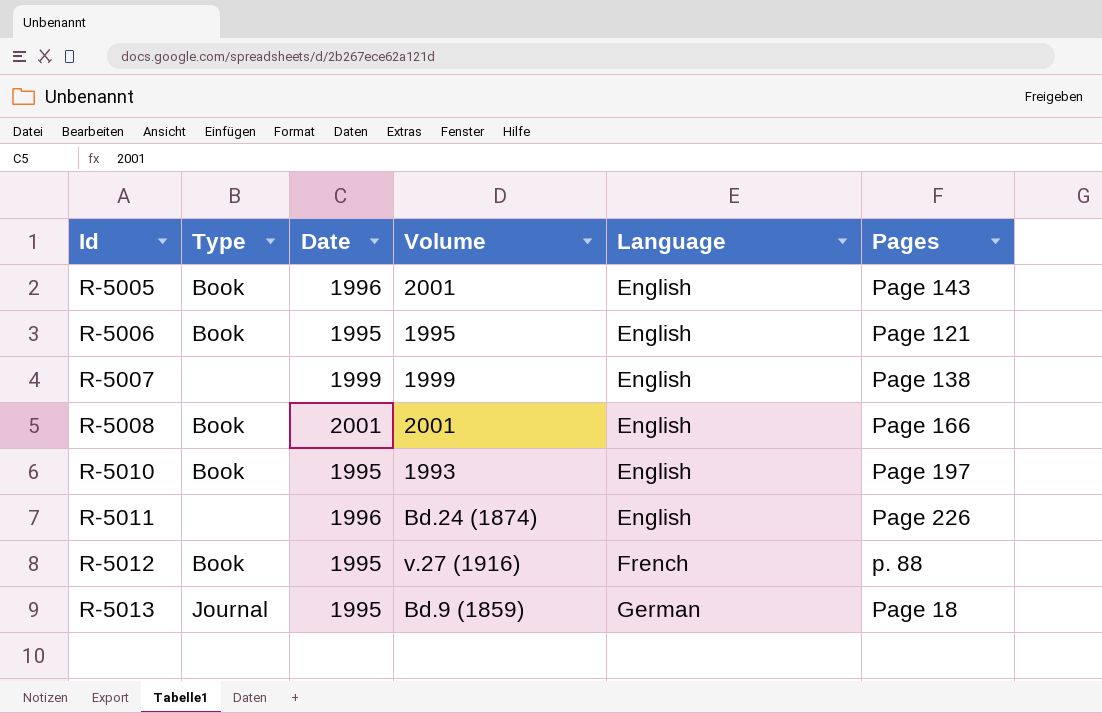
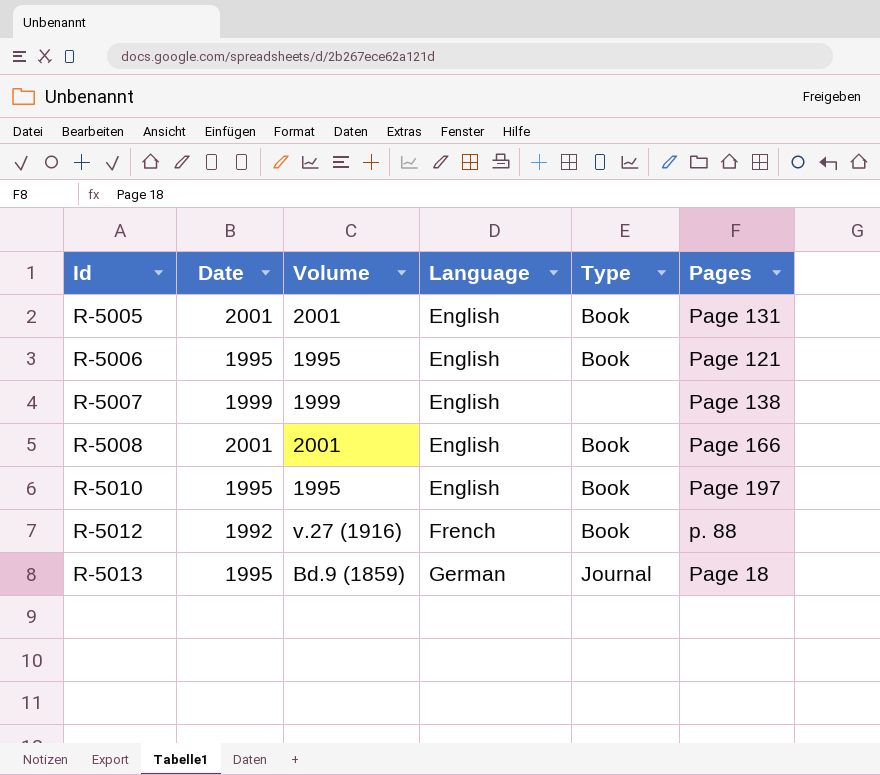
column Type | position: 2 -> 5
row R-5011: none | 1996 | Bd.24 (1874) | English | Page 226 -> none
R-5005 | Date: 1996 -> 2001
R-5005 | Pages: Page 143 -> Page 131
R-5010 | Volume: 1993 -> 1995
R-5012 | Date: 1995 -> 1992

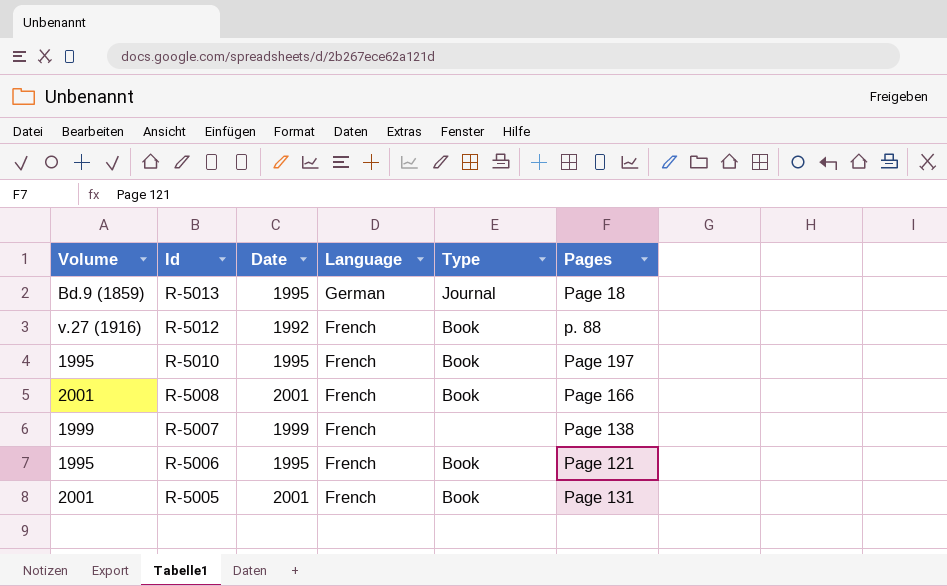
row order: Id ascending -> Id descending
column Volume | position: 3 -> 1
R-5010 | Language: English -> French
R-5008 | Language: English -> French
R-5007 | Language: English -> French
R-5006 | Language: English -> French
R-5005 | Language: English -> French

